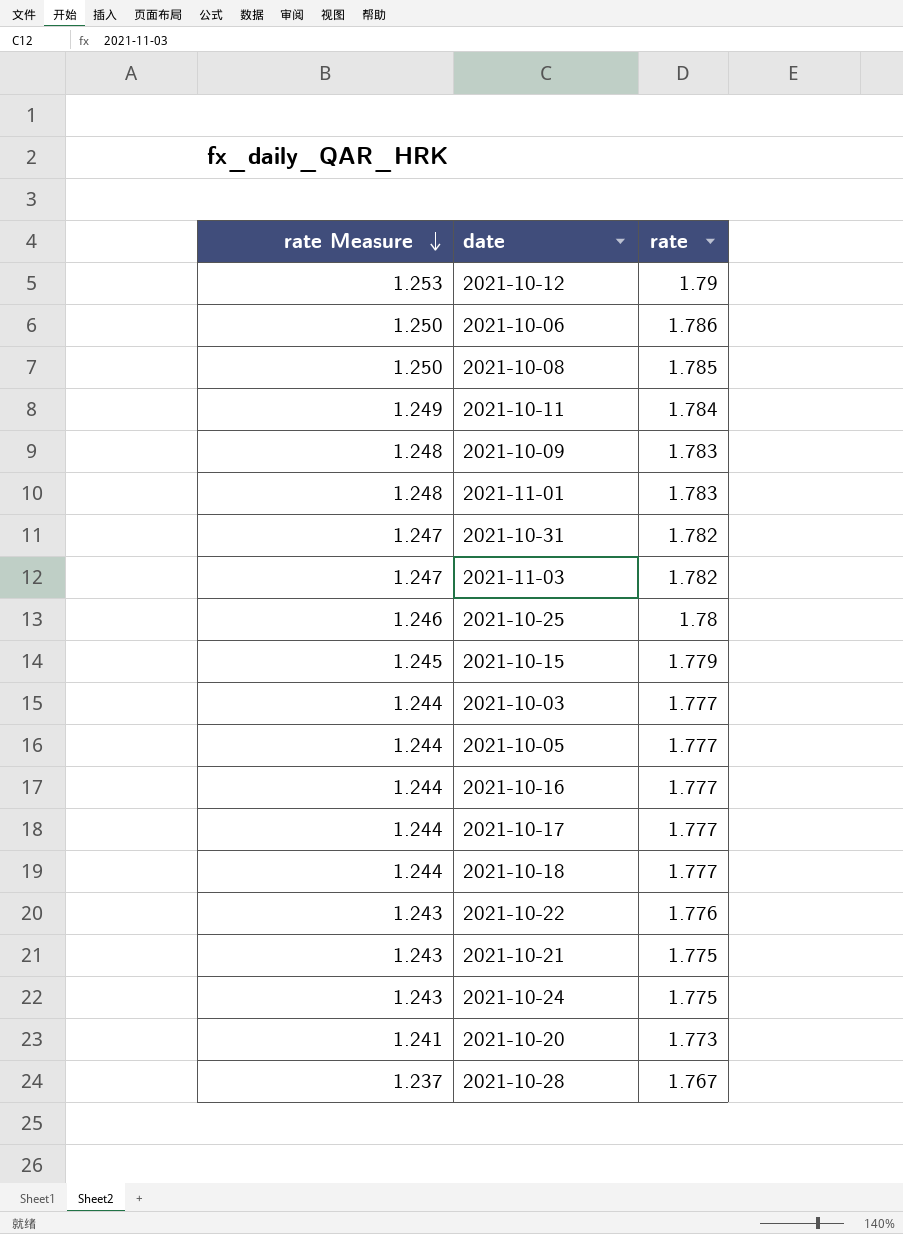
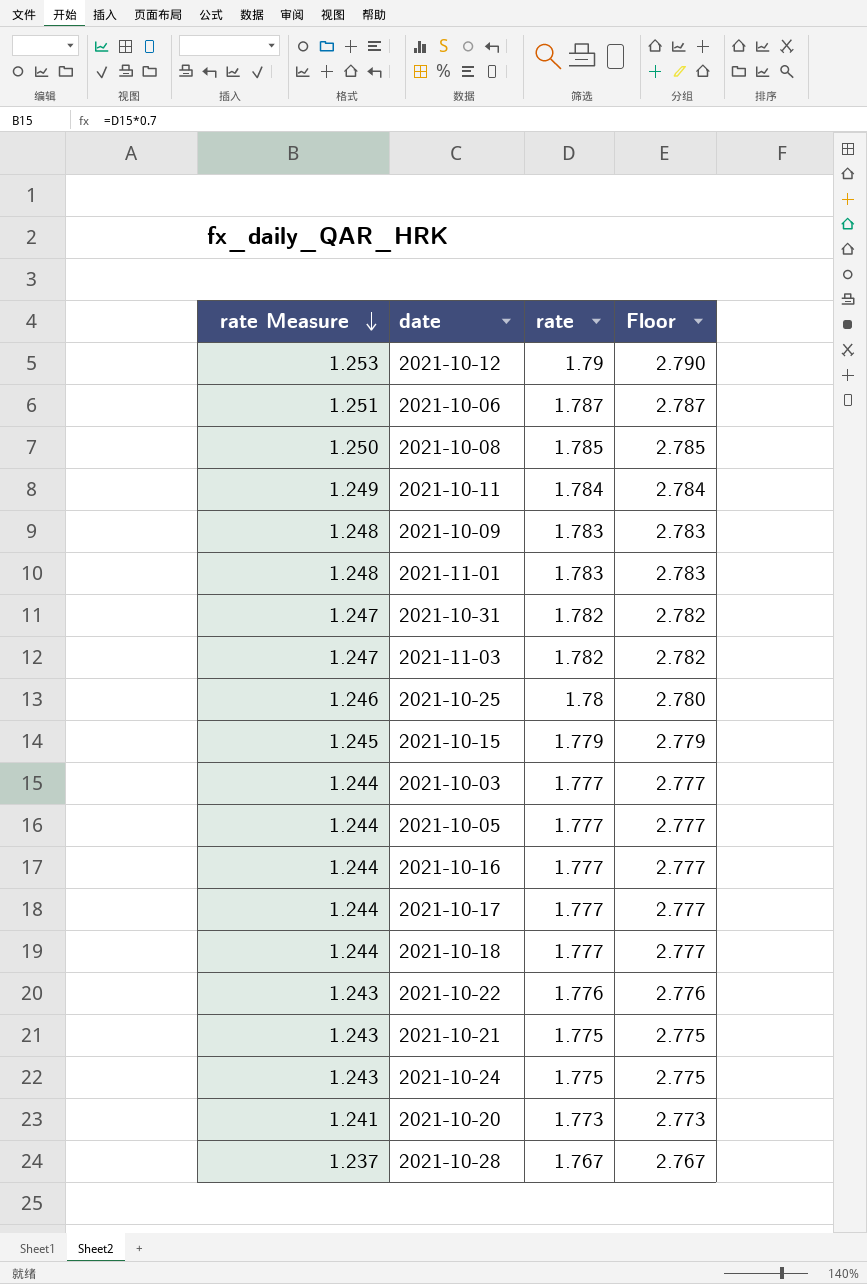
column Floor | formula: none -> [rate] + 1
2021-10-06 | rate Measure: 1.250 -> 1.251
2021-10-06 | rate: 1.786 -> 1.787

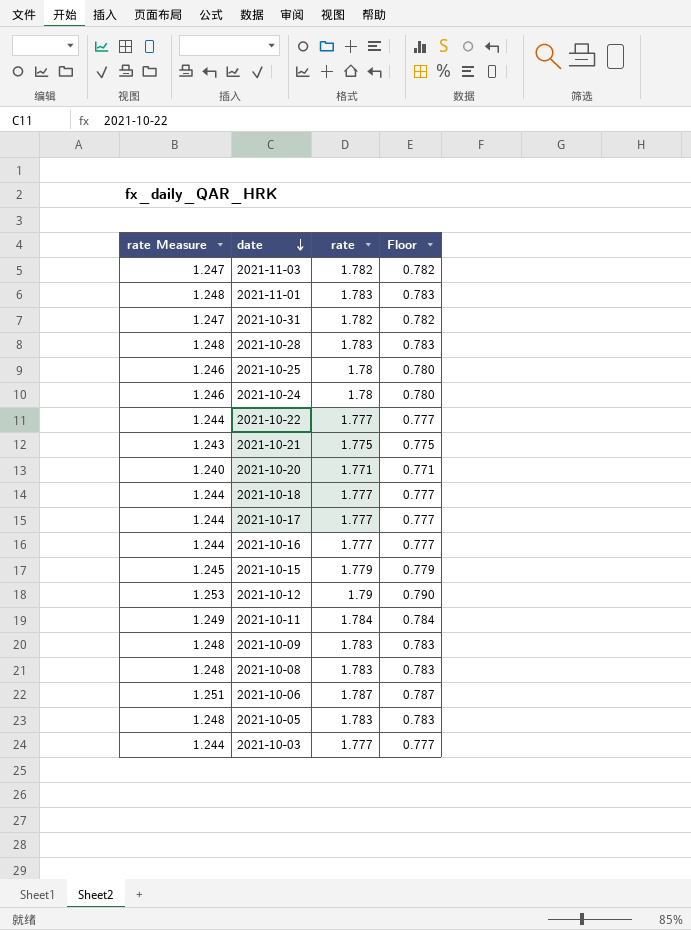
row order: rate Measure descending -> date descending
column Floor | formula: [rate] + 1 -> [rate] - 1
2021-10-28 | rate Measure: 1.237 -> 1.248
2021-10-28 | rate: 1.767 -> 1.783
2021-10-24 | rate Measure: 1.243 -> 1.246
2021-10-24 | rate: 1.775 -> 1.78
2021-10-22 | rate Measure: 1.243 -> 1.244
2021-10-22 | rate: 1.776 -> 1.777
2021-10-20 | rate Measure: 1.241 -> 1.240
2021-10-20 | rate: 1.773 -> 1.771
2021-10-08 | rate Measure: 1.250 -> 1.248
2021-10-08 | rate: 1.785 -> 1.783
2021-10-05 | rate Measure: 1.244 -> 1.248
2021-10-05 | rate: 1.777 -> 1.783

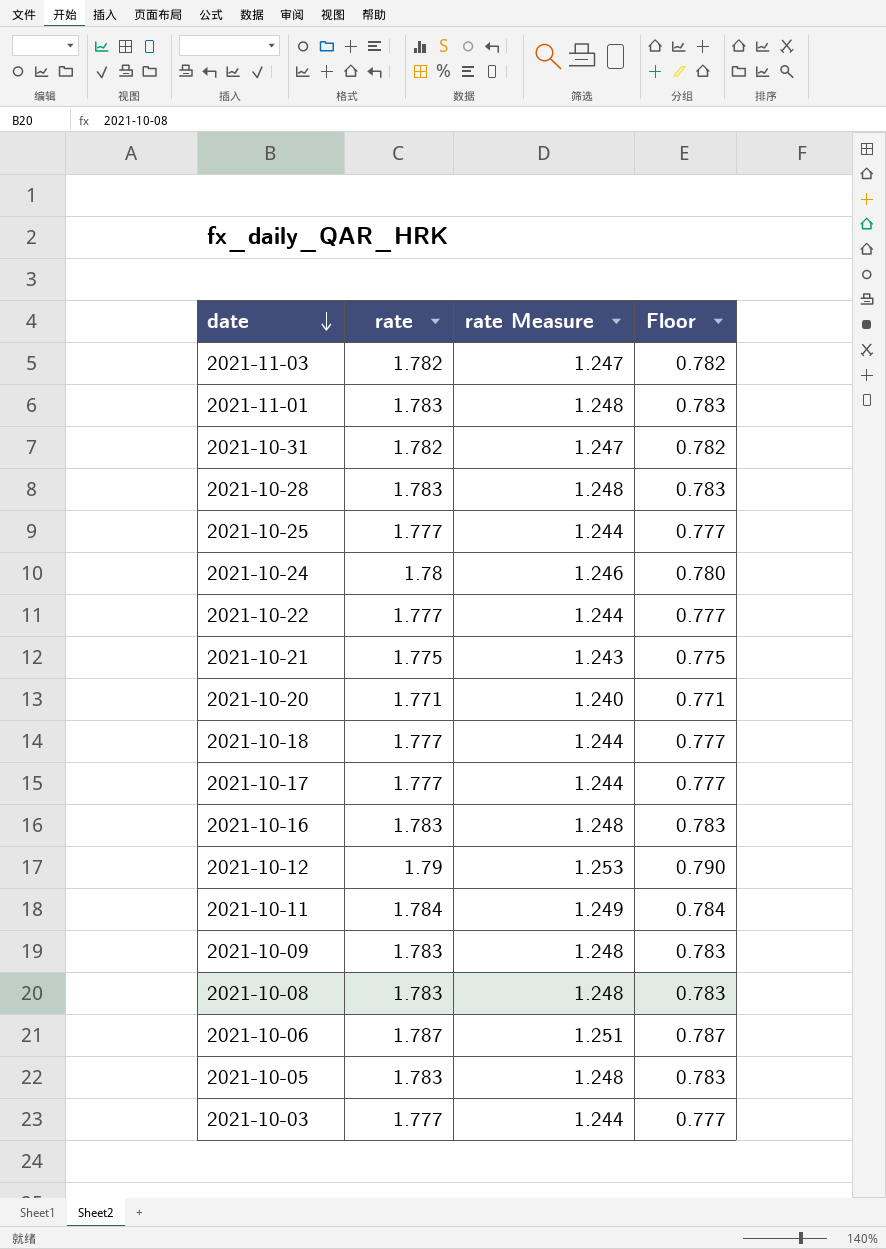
column rate Measure | position: 1 -> 3
row 2021-10-15: 1.245 | 1.779 | 0.779 -> none
2021-10-25 | rate: 1.78 -> 1.777
2021-10-25 | rate Measure: 1.246 -> 1.244
2021-10-25 | Floor: 0.780 -> 0.777
2021-10-16 | rate: 1.777 -> 1.783
2021-10-16 | rate Measure: 1.244 -> 1.248
2021-10-16 | Floor: 0.777 -> 0.783

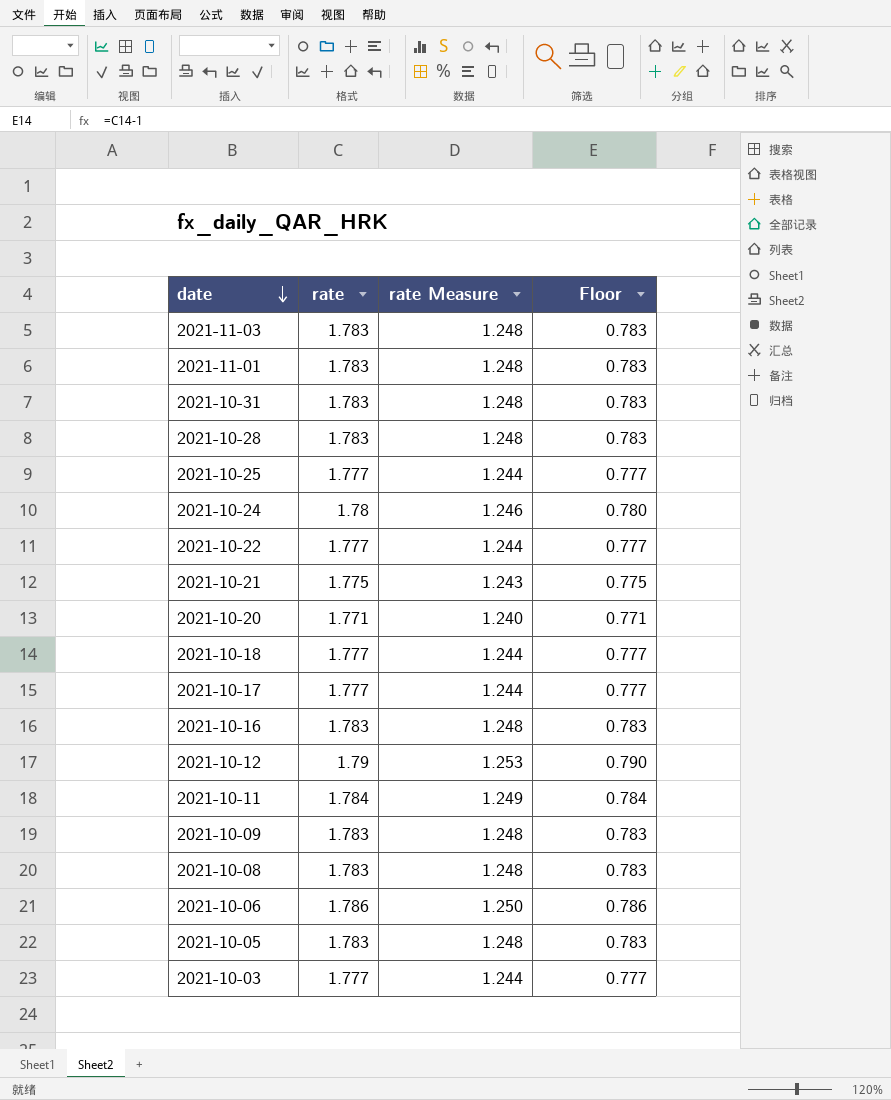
2021-11-03 | rate: 1.782 -> 1.783
2021-11-03 | rate Measure: 1.247 -> 1.248
2021-11-03 | Floor: 0.782 -> 0.783
2021-10-31 | rate: 1.782 -> 1.783
2021-10-31 | rate Measure: 1.247 -> 1.248
2021-10-31 | Floor: 0.782 -> 0.783
2021-10-06 | rate: 1.787 -> 1.786
2021-10-06 | rate Measure: 1.251 -> 1.250
2021-10-06 | Floor: 0.787 -> 0.786

